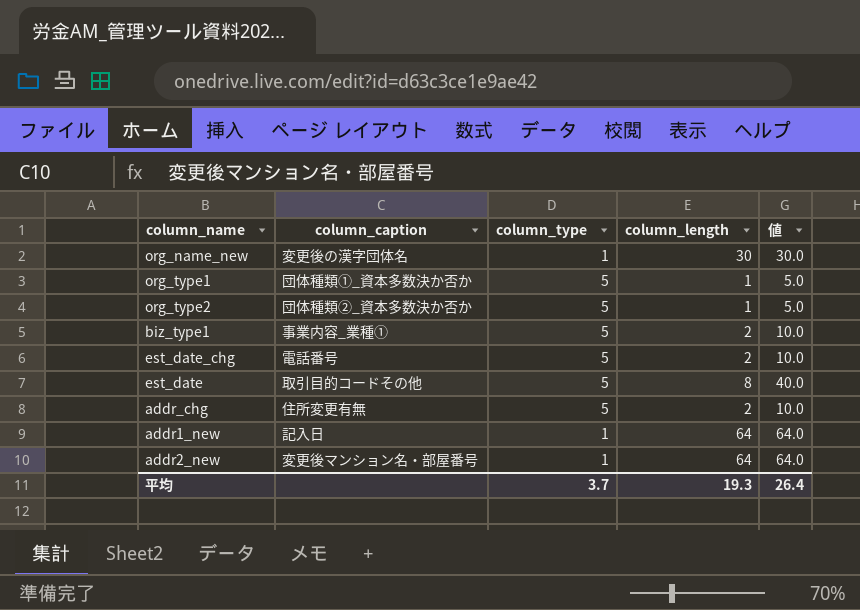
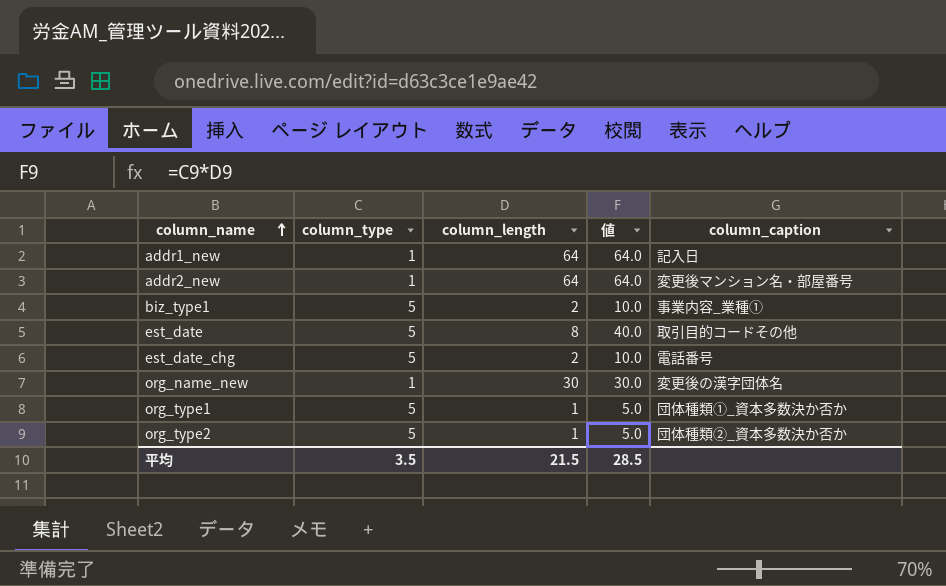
row order: none -> column_name ascending
column column_caption | position: 2 -> 5
row addr_chg: 住所変更有無 | 5 | 2 | 10.0 -> none
平均 | column_type: 3.7 -> 3.5
平均 | column_length: 19.3 -> 21.5
平均 | 値: 26.4 -> 28.5

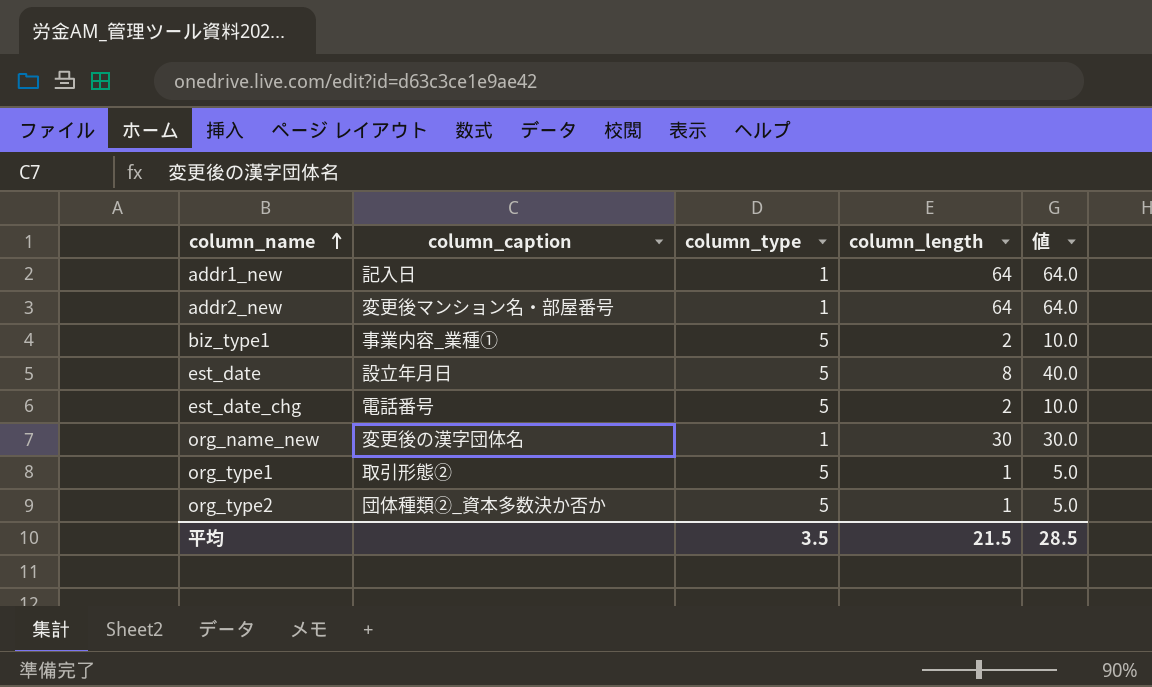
column column_caption | position: 5 -> 2
est_date | column_caption: 取引目的コードその他 -> 設立年月日
org_type1 | column_caption: 団体種類①_資本多数決か否か -> 取引形態②

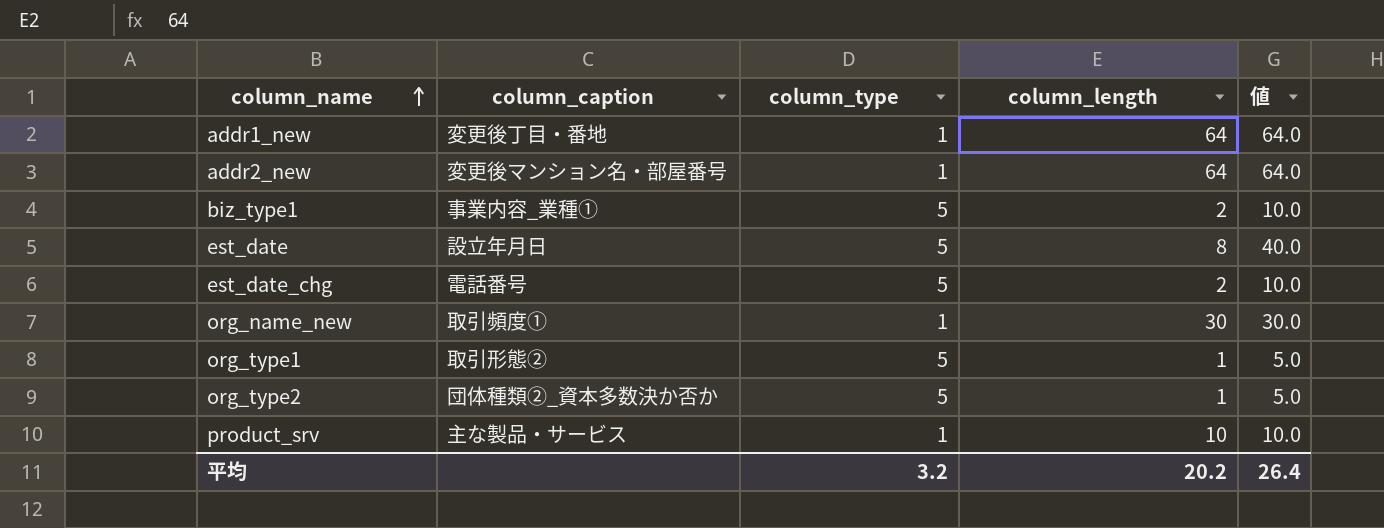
addr1_new | column_caption: 記入日 -> 変更後丁目・番地
org_name_new | column_caption: 変更後の漢字団体名 -> 取引頻度①
row product_srv: none -> 主な製品・サービス | 1 | 10 | 10.0
平均 | column_type: 3.5 -> 3.2
平均 | column_length: 21.5 -> 20.2
平均 | 値: 28.5 -> 26.4

